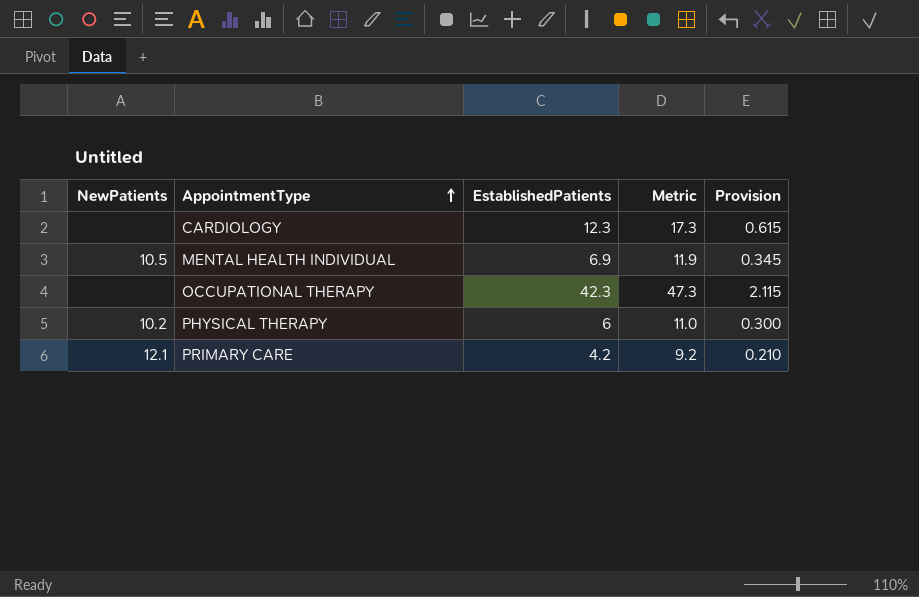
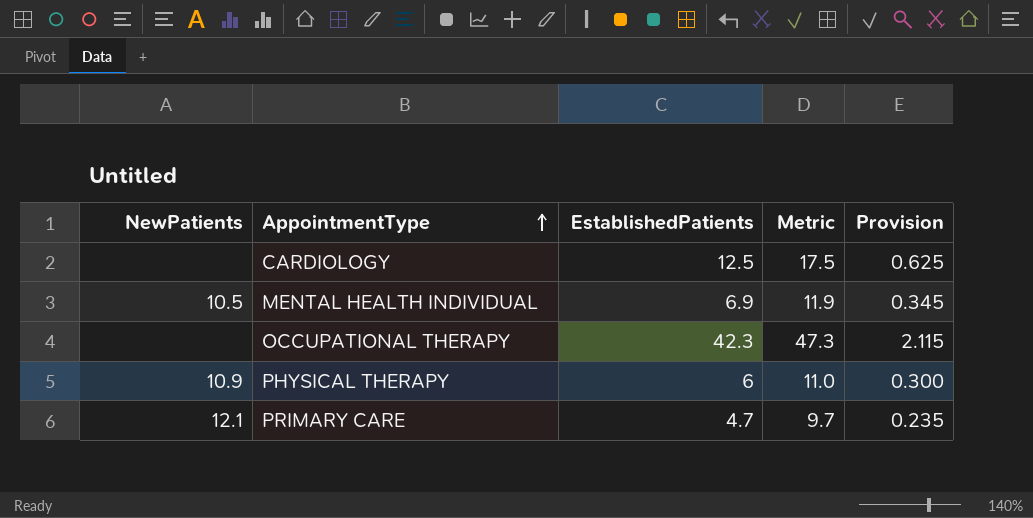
CARDIOLOGY | EstablishedPatients: 12.3 -> 12.5
CARDIOLOGY | Metric: 17.3 -> 17.5
CARDIOLOGY | Provision: 0.615 -> 0.625
PHYSICAL THERAPY | NewPatients: 10.2 -> 10.9
PRIMARY CARE | EstablishedPatients: 4.2 -> 4.7
PRIMARY CARE | Metric: 9.2 -> 9.7
PRIMARY CARE | Provision: 0.210 -> 0.235

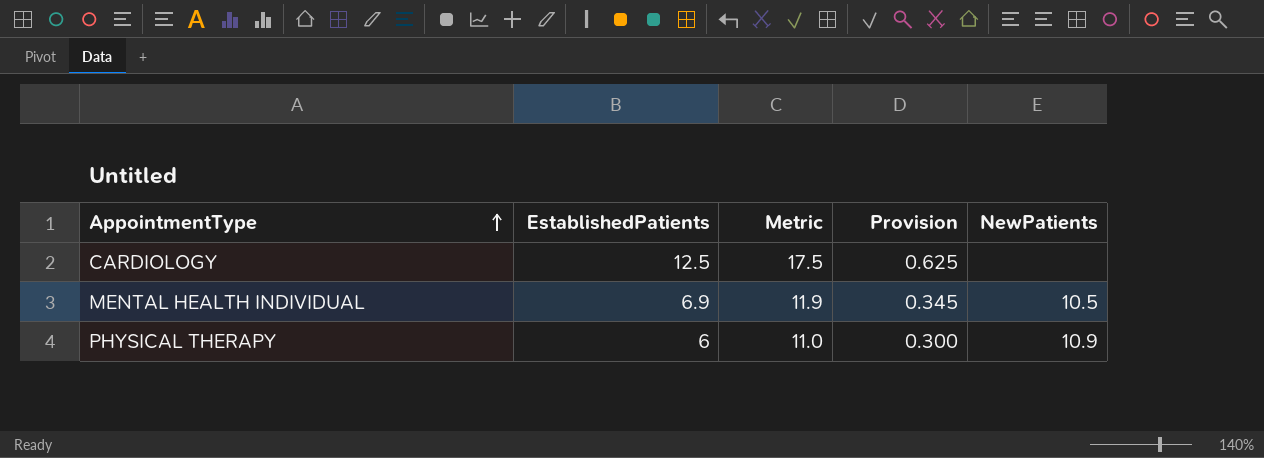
column NewPatients | position: 1 -> 5
row OCCUPATIONAL THERAPY: none | 42.3 | 47.3 | 2.115 -> none
row PRIMARY CARE: 12.1 | 4.7 | 9.7 | 0.235 -> none

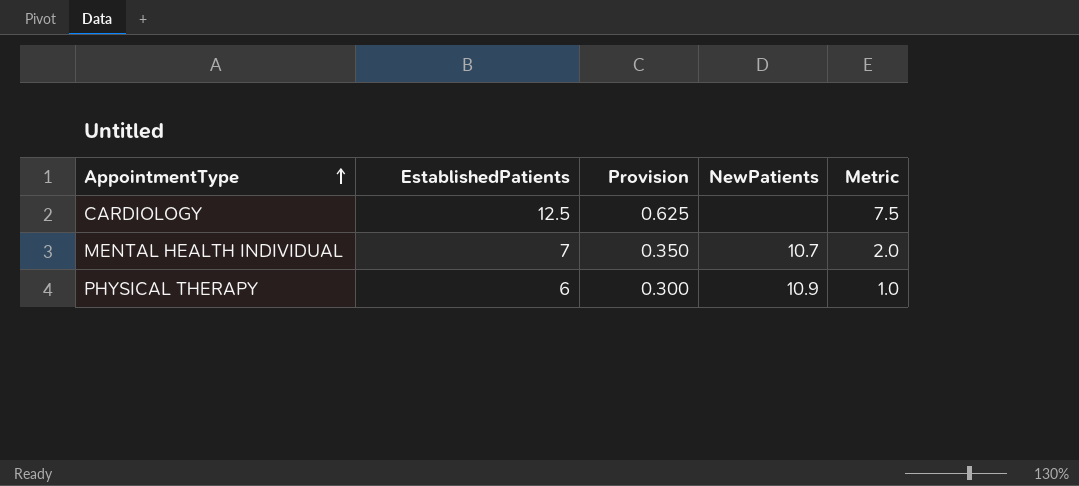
column Metric | formula: [EstablishedPatients] + 5 -> [EstablishedPatients] - 5
column Metric | position: 3 -> 5
MENTAL HEALTH INDIVIDUAL | EstablishedPatients: 6.9 -> 7
MENTAL HEALTH INDIVIDUAL | Provision: 0.345 -> 0.350
MENTAL HEALTH INDIVIDUAL | NewPatients: 10.5 -> 10.7

